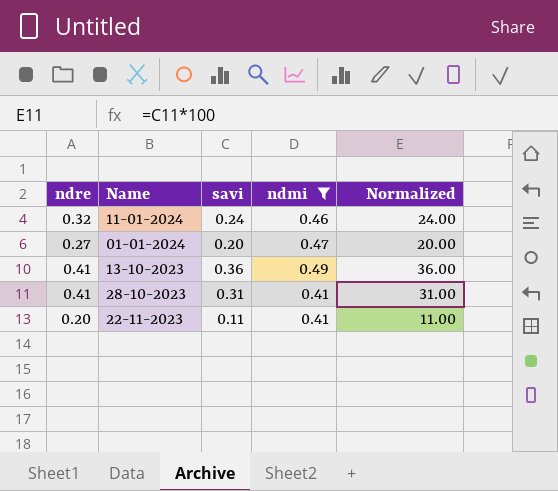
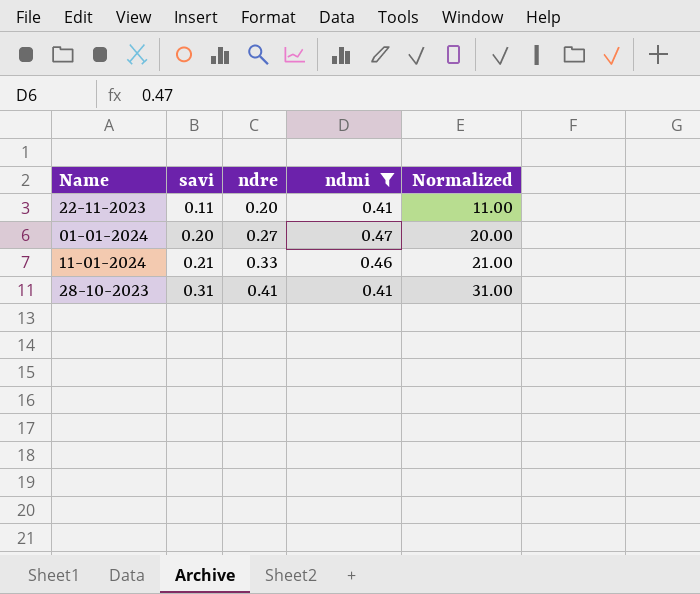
row order: none -> savi ascending
column ndre | position: 1 -> 3
row 13-10-2023: 0.41 | 0.36 | 0.49 | 36.00 -> none
11-01-2024 | savi: 0.24 -> 0.21
11-01-2024 | ndre: 0.32 -> 0.33
11-01-2024 | Normalized: 24.00 -> 21.00

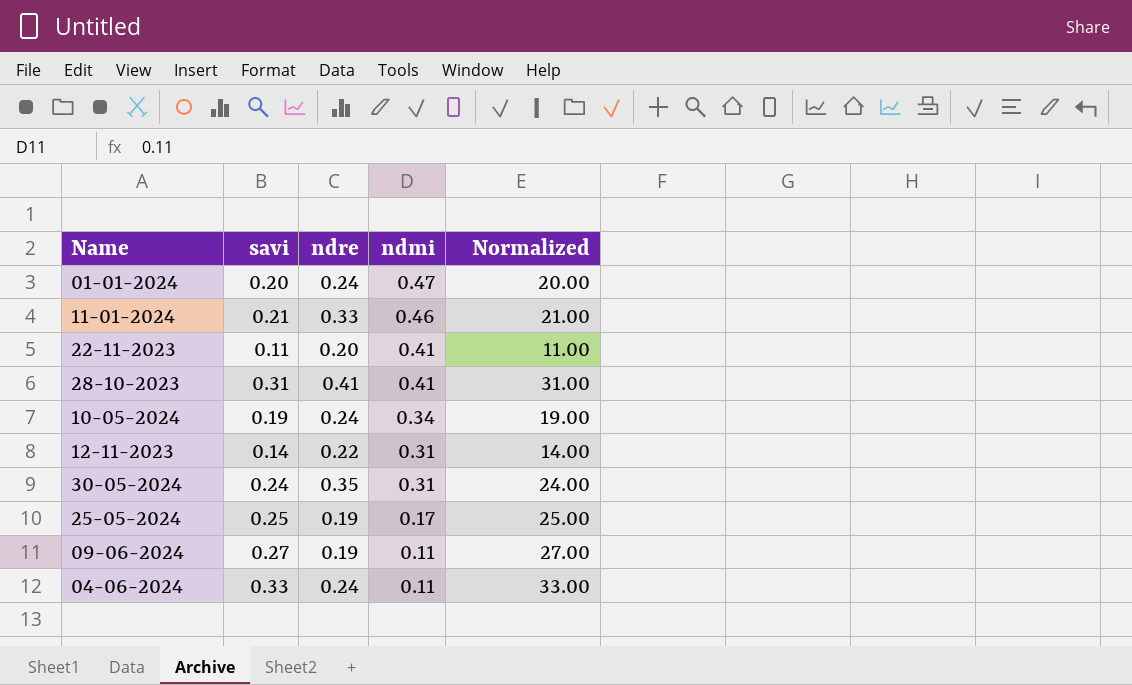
filter: ndmi >= 0.41 -> none
row order: savi ascending -> ndmi descending
01-01-2024 | ndre: 0.27 -> 0.24

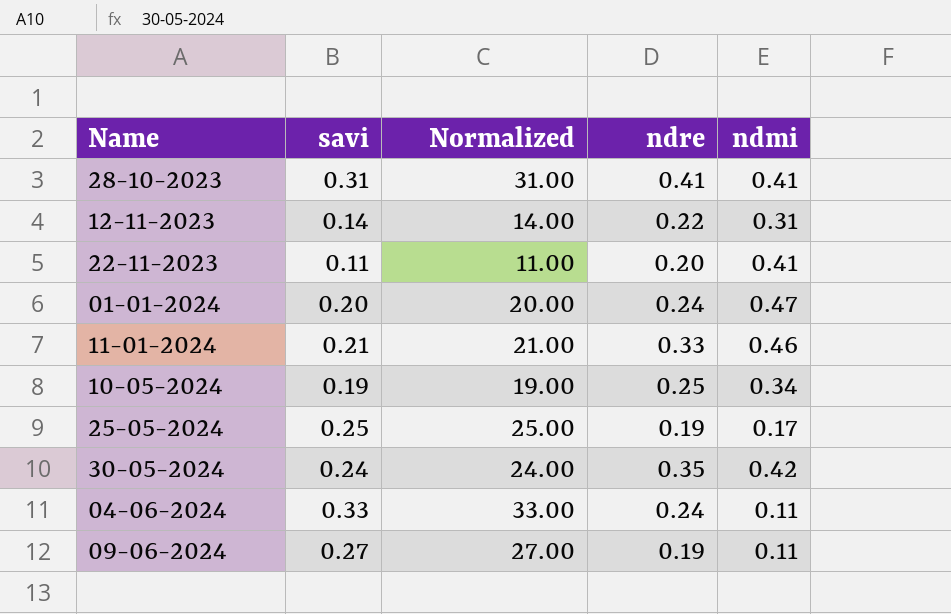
row order: ndmi descending -> Name ascending
column Normalized | position: 5 -> 3
10-05-2024 | ndre: 0.24 -> 0.25
30-05-2024 | ndmi: 0.31 -> 0.42

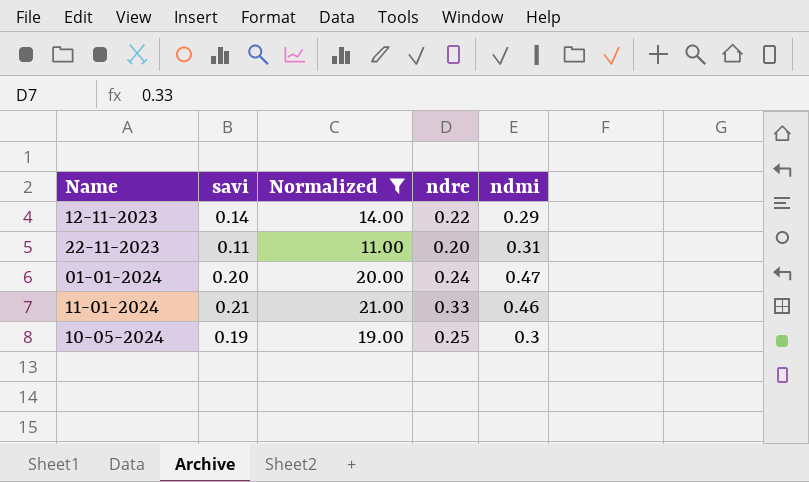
filter: none -> Normalized <= 21.00
12-11-2023 | ndmi: 0.31 -> 0.29
22-11-2023 | ndmi: 0.41 -> 0.31
10-05-2024 | ndmi: 0.34 -> 0.3

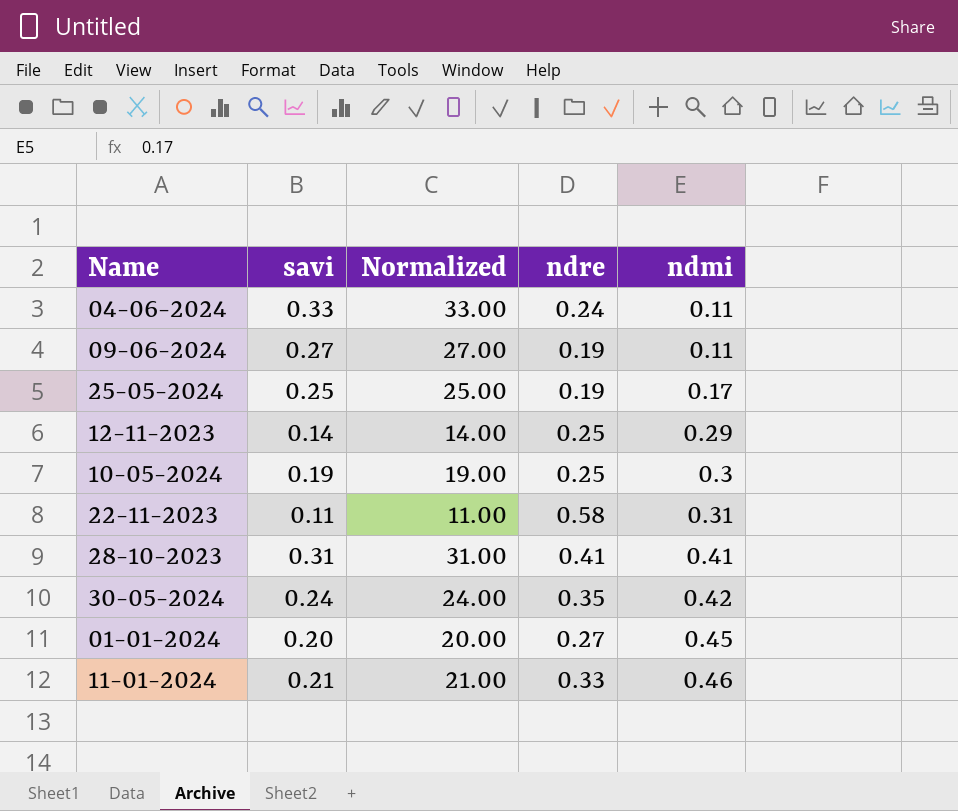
filter: Normalized <= 21.00 -> none
row order: Name ascending -> ndmi ascending
12-11-2023 | ndre: 0.22 -> 0.25
22-11-2023 | ndre: 0.20 -> 0.58
01-01-2024 | ndre: 0.24 -> 0.27
01-01-2024 | ndmi: 0.47 -> 0.45

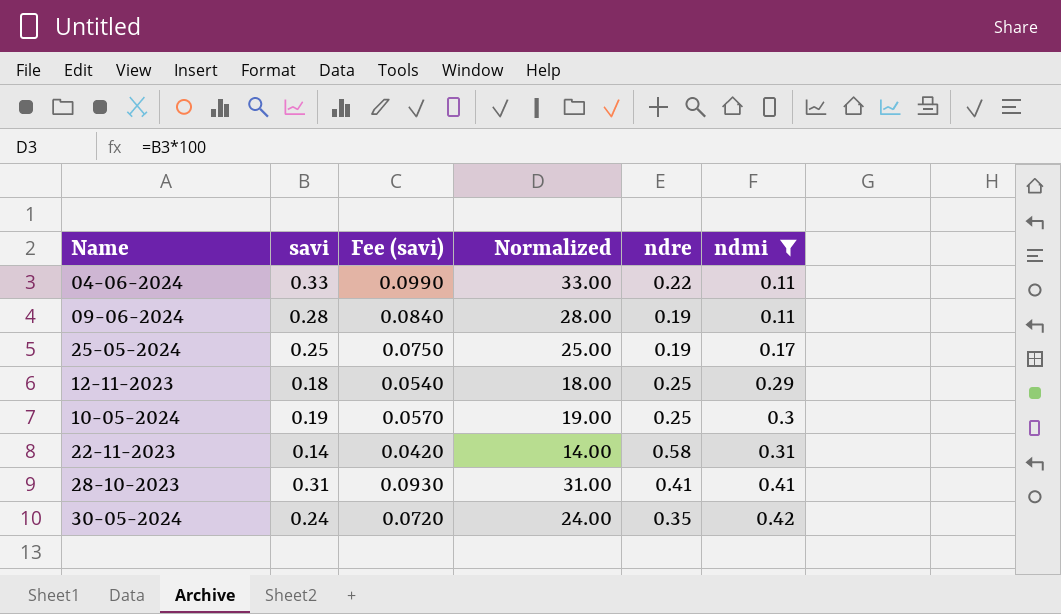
filter: none -> ndmi <= 0.42
column Fee (savi) | formula: none -> [savi] * 0.3
04-06-2024 | ndre: 0.24 -> 0.22
09-06-2024 | savi: 0.27 -> 0.28
09-06-2024 | Normalized: 27.00 -> 28.00
12-11-2023 | savi: 0.14 -> 0.18
12-11-2023 | Normalized: 14.00 -> 18.00
22-11-2023 | savi: 0.11 -> 0.14
22-11-2023 | Normalized: 11.00 -> 14.00

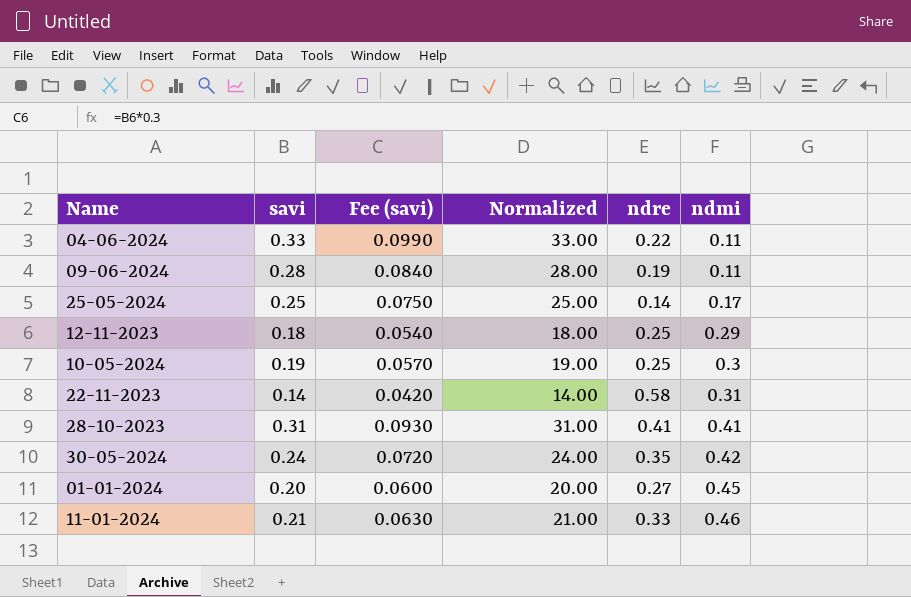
filter: ndmi <= 0.42 -> none
25-05-2024 | ndre: 0.19 -> 0.14

